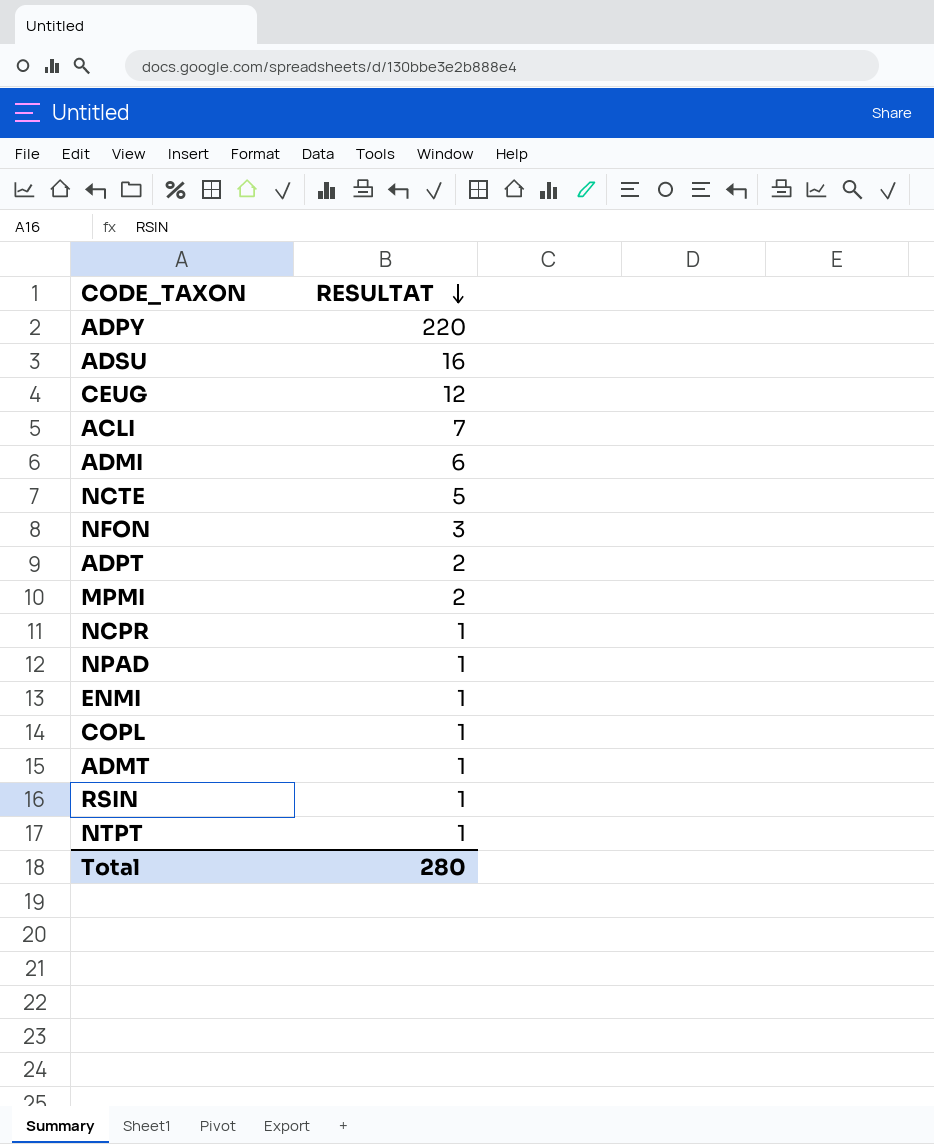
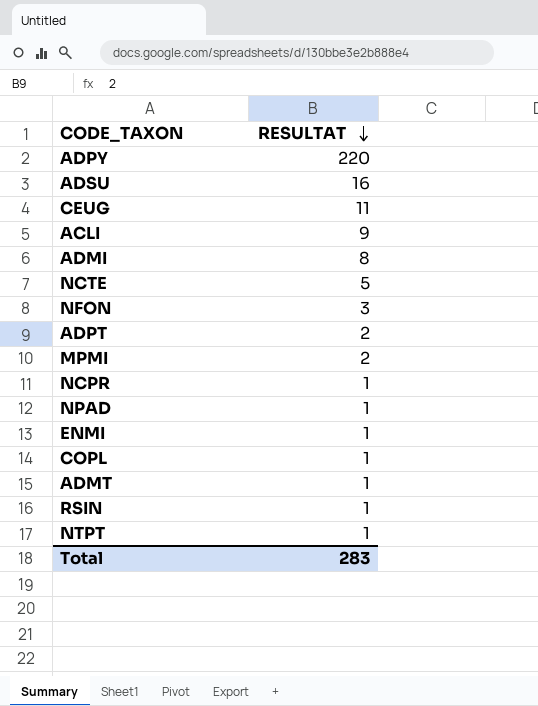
CEUG | RESULTAT: 12 -> 11
ACLI | RESULTAT: 7 -> 9
ADMI | RESULTAT: 6 -> 8
Total | RESULTAT: 280 -> 283

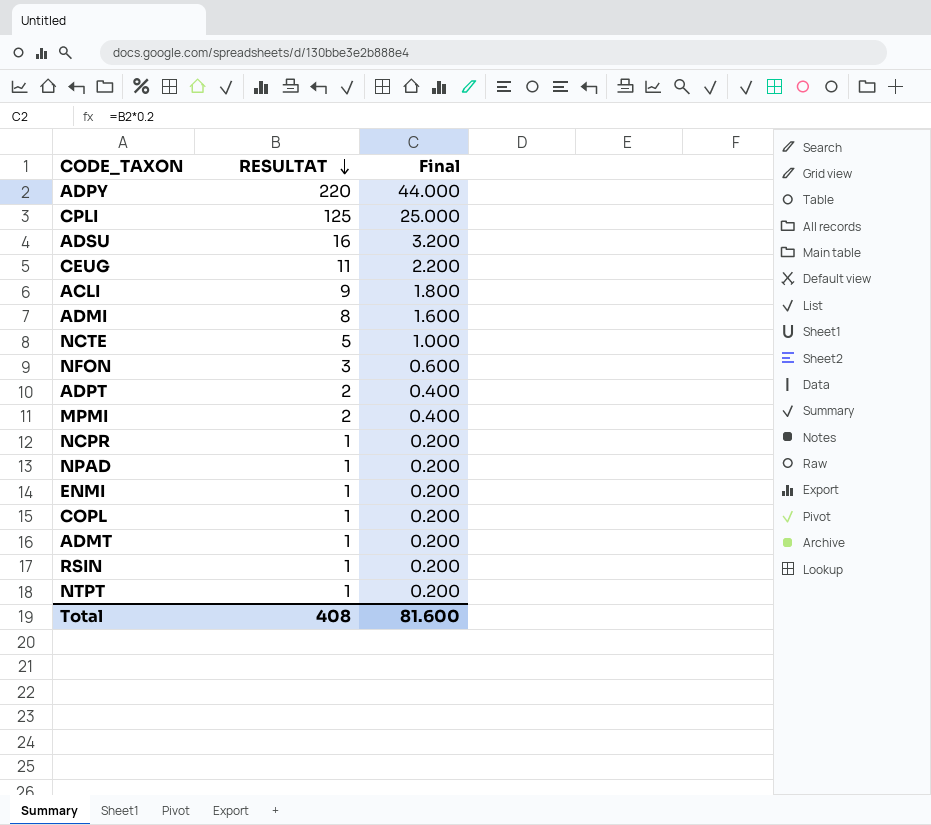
column Final | formula: none -> [RESULTAT] * 0.2
row CPLI: none -> 125 | 25.000
Total | RESULTAT: 283 -> 408

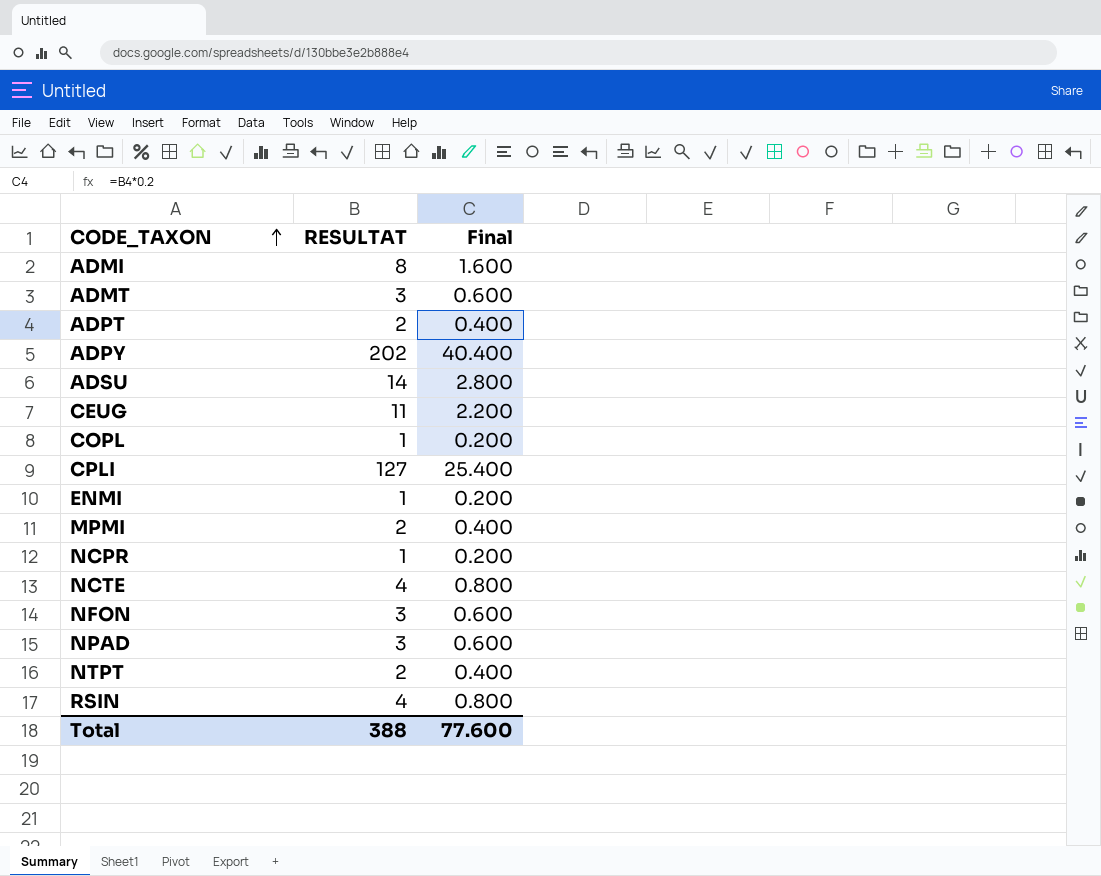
row order: RESULTAT descending -> CODE_TAXON ascending
row ACLI: 9 | 1.800 -> none
ADMT | RESULTAT: 1 -> 3
ADMT | Final: 0.200 -> 0.600
ADPY | RESULTAT: 220 -> 202
ADPY | Final: 44.000 -> 40.400
ADSU | RESULTAT: 16 -> 14
ADSU | Final: 3.200 -> 2.800
CPLI | RESULTAT: 125 -> 127
CPLI | Final: 25.000 -> 25.400
NCTE | RESULTAT: 5 -> 4
NCTE | Final: 1.000 -> 0.800
NPAD | RESULTAT: 1 -> 3
NPAD | Final: 0.200 -> 0.600
NTPT | RESULTAT: 1 -> 2
NTPT | Final: 0.200 -> 0.400
RSIN | RESULTAT: 1 -> 4
RSIN | Final: 0.200 -> 0.800
Total | RESULTAT: 408 -> 388
Total | Final: 81.600 -> 77.600

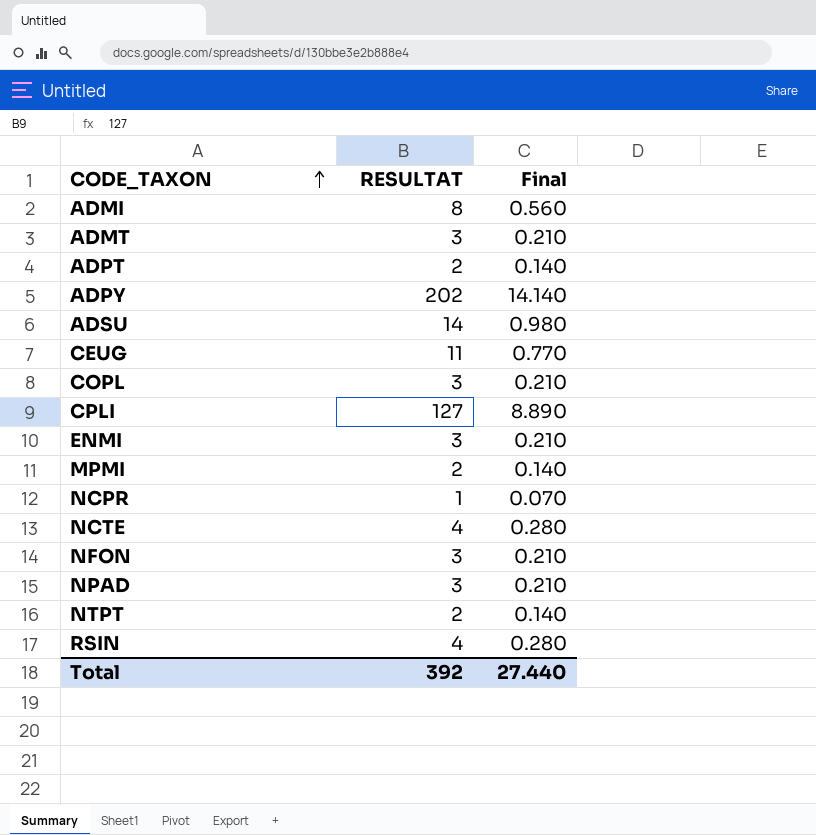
column Final | formula: [RESULTAT] * 0.2 -> [RESULTAT] * 0.07
COPL | RESULTAT: 1 -> 3
ENMI | RESULTAT: 1 -> 3
Total | RESULTAT: 388 -> 392
Total | Final: 77.600 -> 27.440

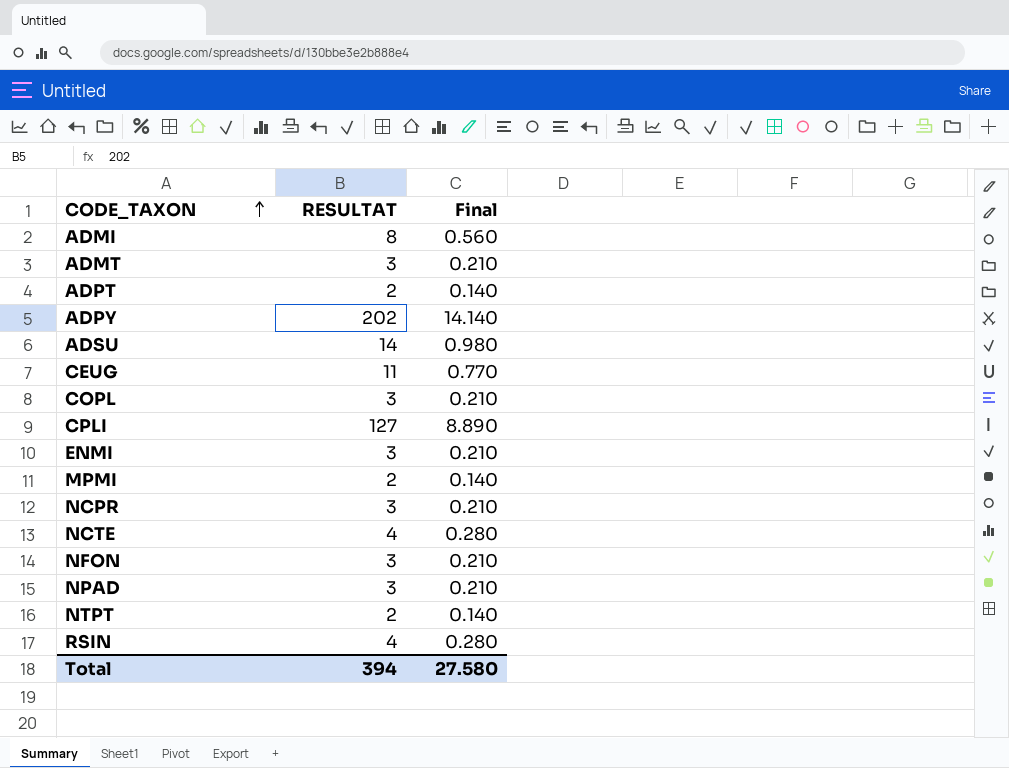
NCPR | RESULTAT: 1 -> 3
NCPR | Final: 0.070 -> 0.210
Total | RESULTAT: 392 -> 394
Total | Final: 27.440 -> 27.580

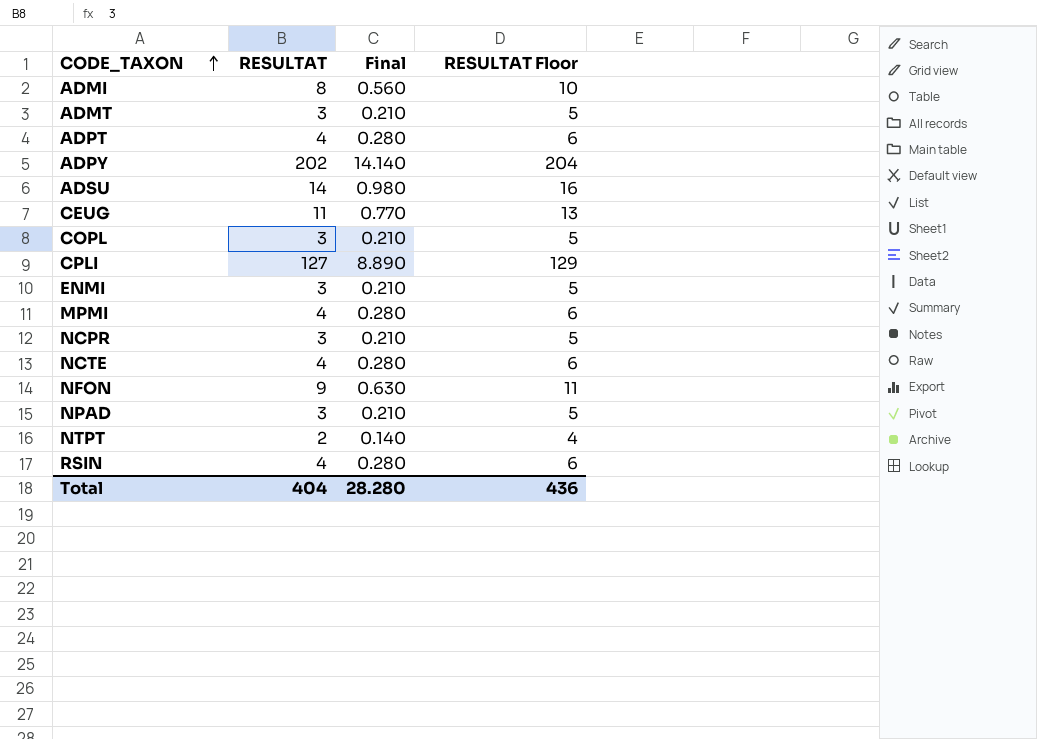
column RESULTAT Floor | formula: none -> [RESULTAT] + 2
ADPT | RESULTAT: 2 -> 4
ADPT | Final: 0.140 -> 0.280
MPMI | RESULTAT: 2 -> 4
MPMI | Final: 0.140 -> 0.280
NFON | RESULTAT: 3 -> 9
NFON | Final: 0.210 -> 0.630
Total | RESULTAT: 394 -> 404
Total | Final: 27.580 -> 28.280

